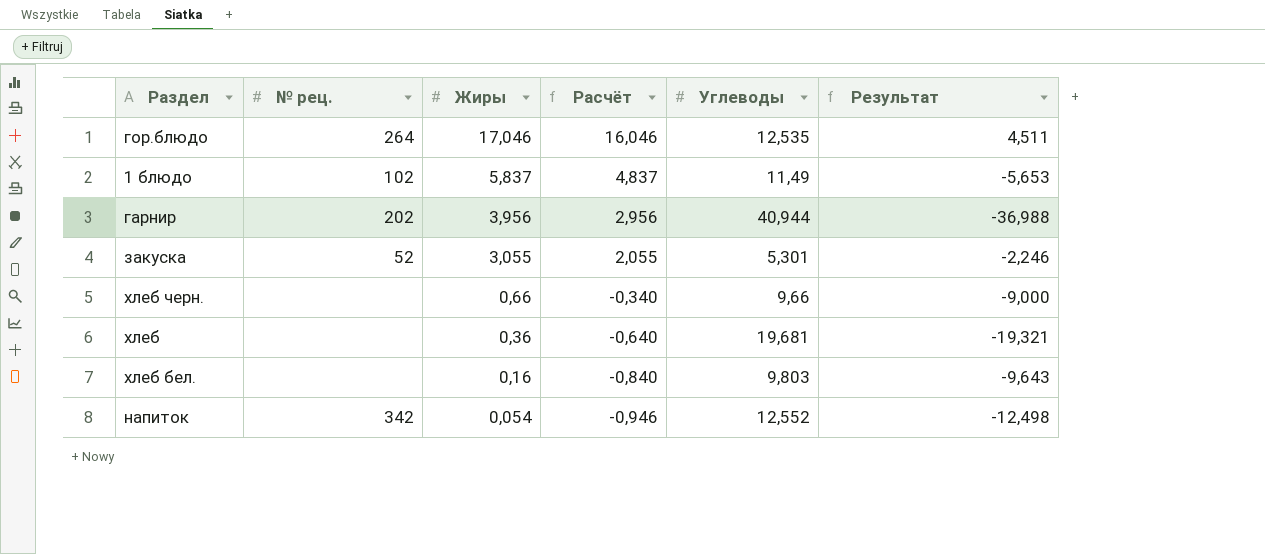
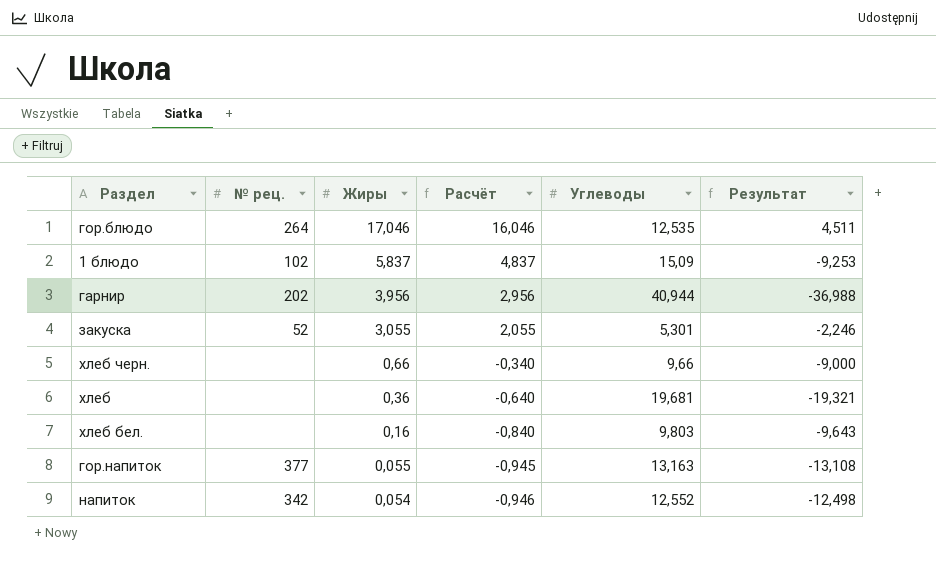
1 блюдо | Углеводы: 11,49 -> 15,09
1 блюдо | Результат: -5,653 -> -9,253
row гор.напиток: none -> 377 | 0,055 | -0,945 | 13,163 | -13,108

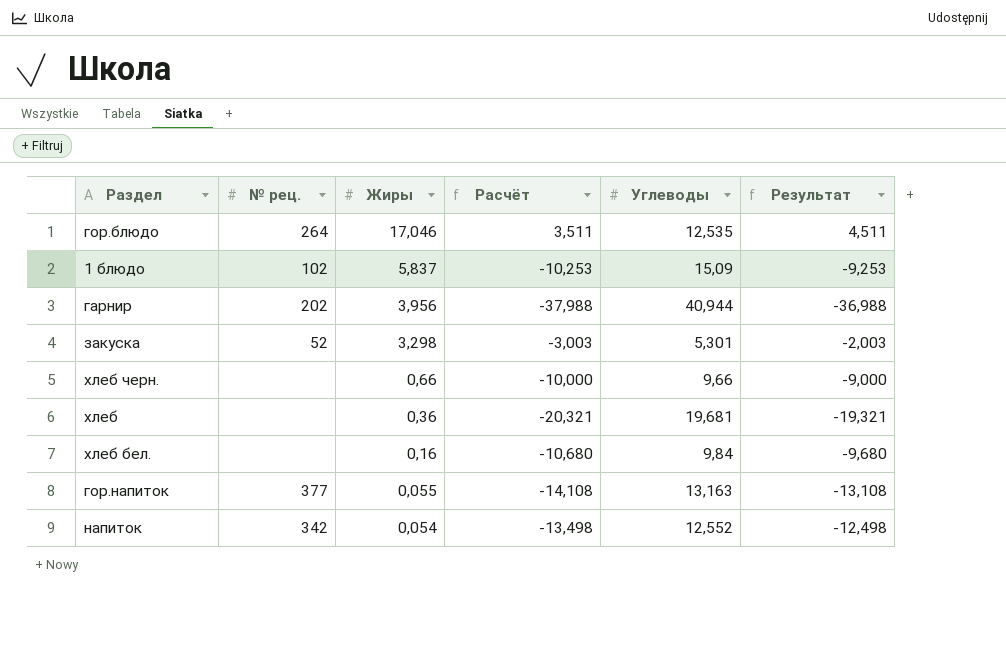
column Расчёт | formula: [Жиры] - 1 -> [Результат] - 1
закуска | Жиры: 3,055 -> 3,298
закуска | Результат: -2,246 -> -2,003
хлеб бел. | Углеводы: 9,803 -> 9,84
хлеб бел. | Результат: -9,643 -> -9,680

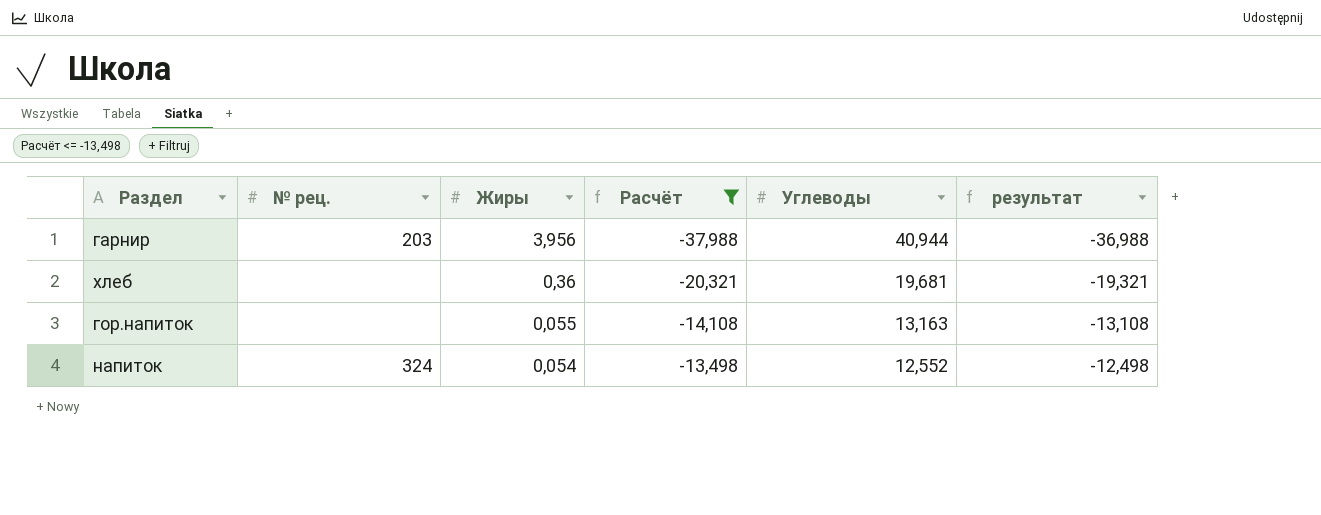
filter: none -> Расчёт <= -13,498
column name: Результат -> результат
гарнир | № рец.: 202 -> 203
гор.напиток | № рец.: 377 -> none
напиток | № рец.: 342 -> 324

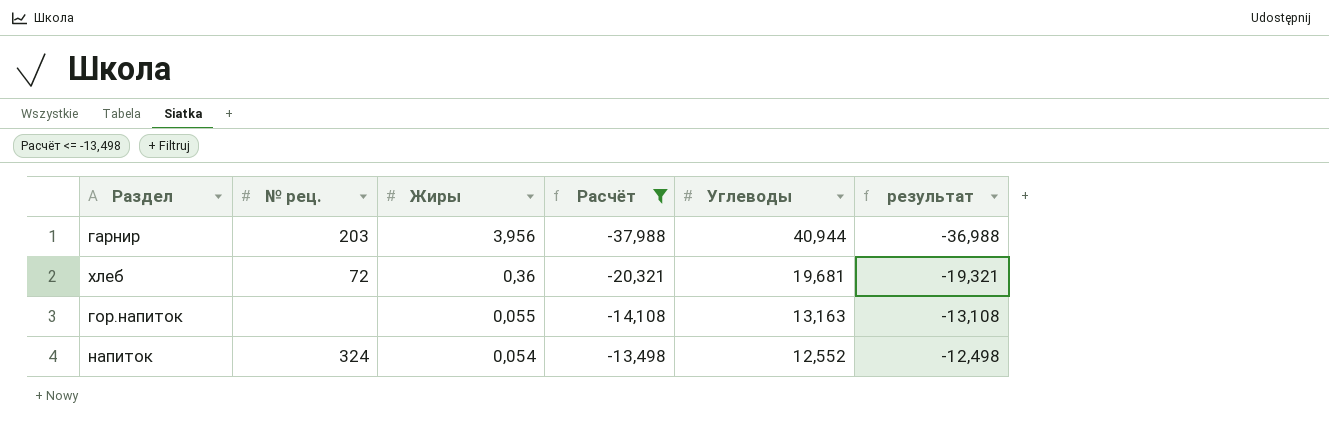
хлеб | № рец.: none -> 72

